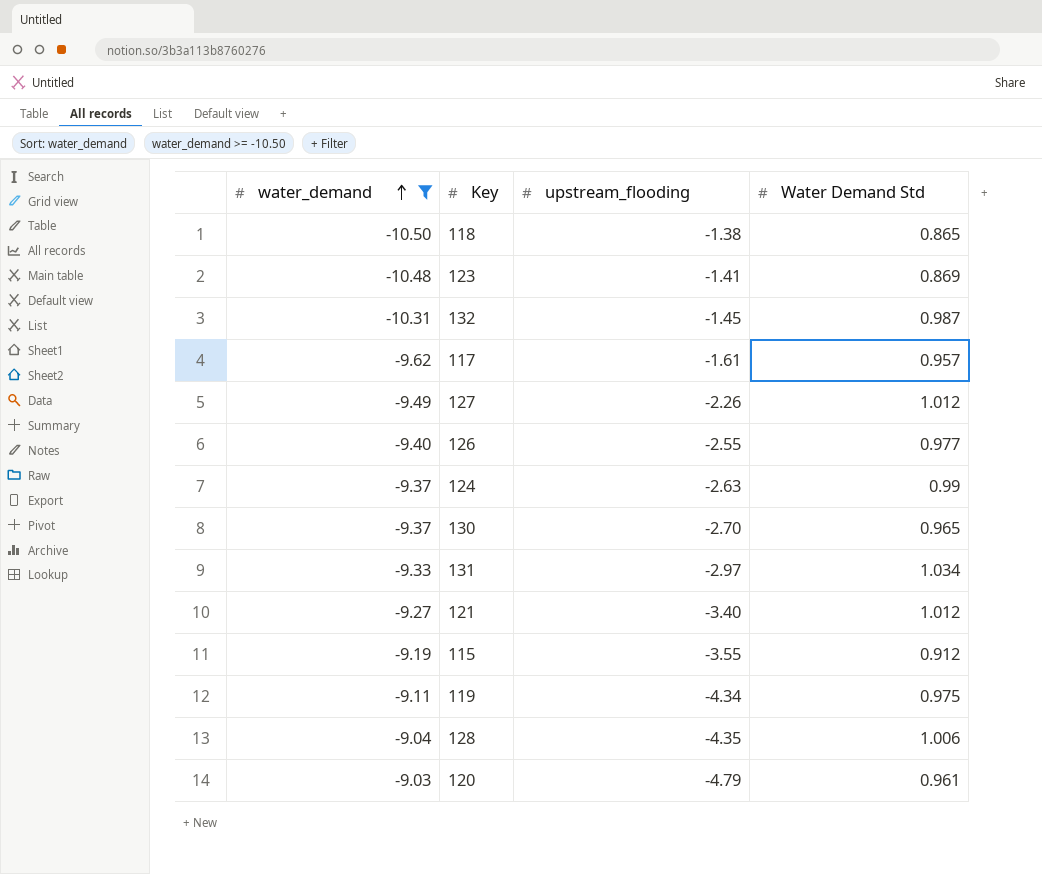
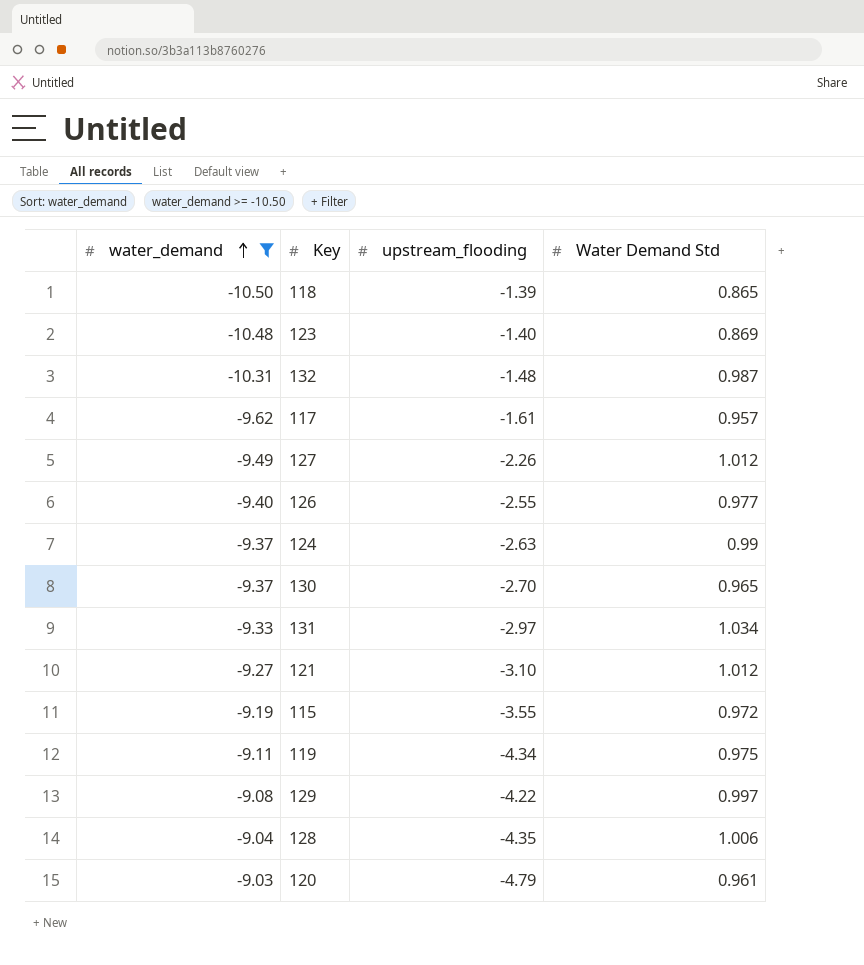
118 | upstream_flooding: -1.38 -> -1.39
123 | upstream_flooding: -1.41 -> -1.40
132 | upstream_flooding: -1.45 -> -1.48
121 | upstream_flooding: -3.40 -> -3.10
115 | Water Demand Std: 0.912 -> 0.972
row 129: none -> -9.08 | -4.22 | 0.997

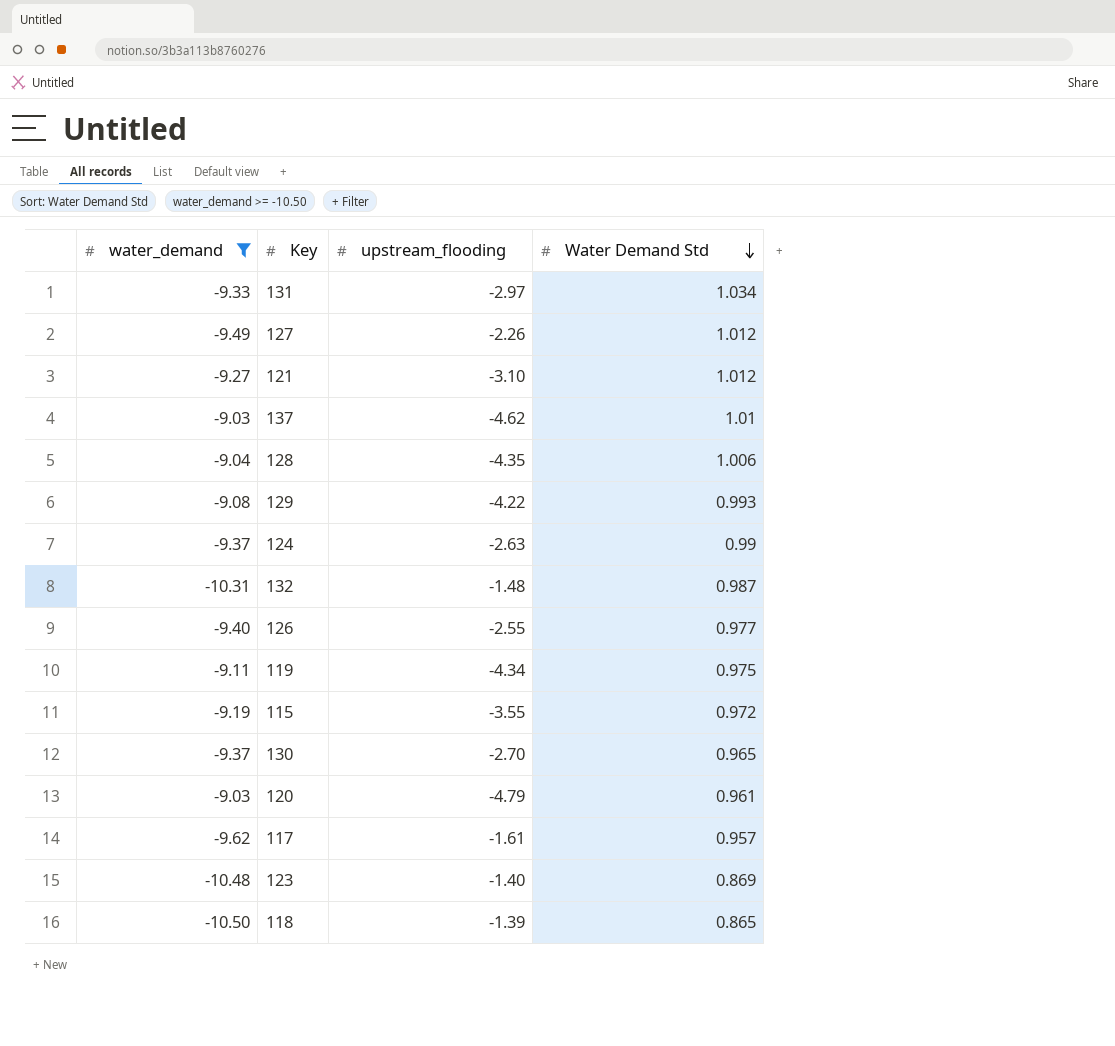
row order: water_demand ascending -> Water Demand Std descending
row 137: none -> -9.03 | -4.62 | 1.01
129 | Water Demand Std: 0.997 -> 0.993

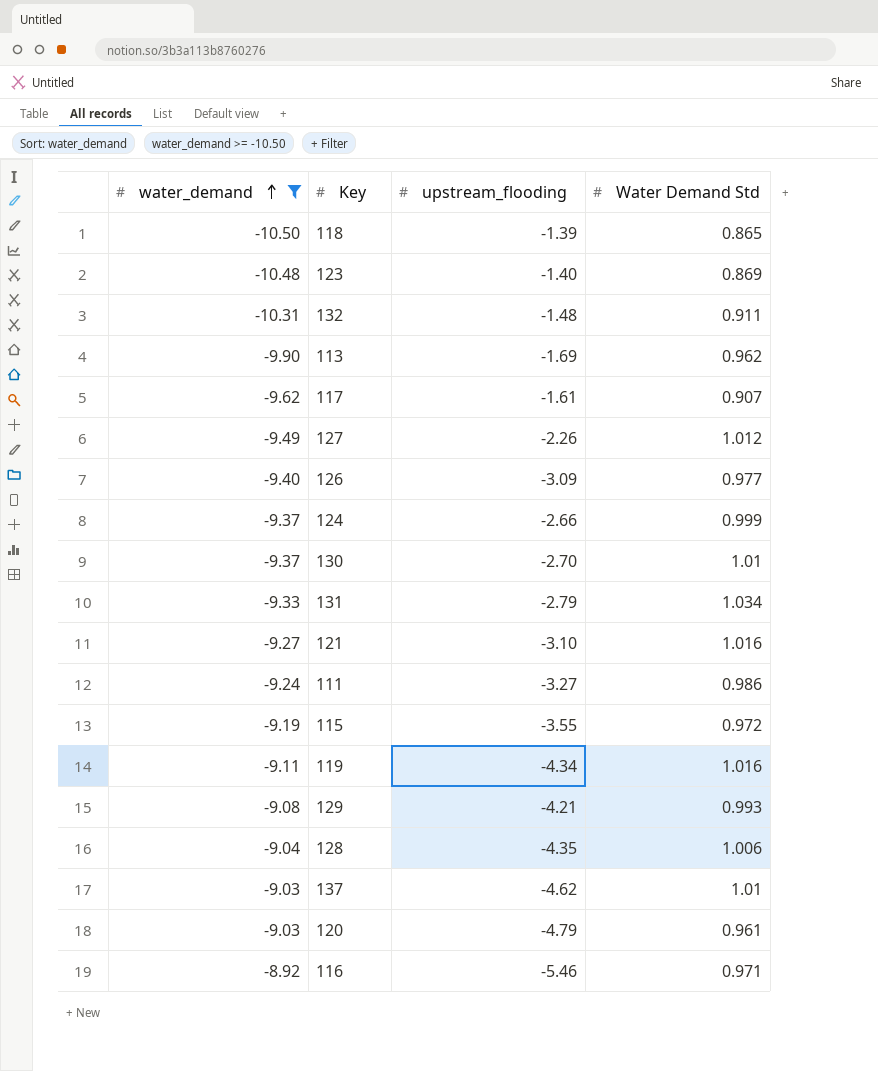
row order: Water Demand Std descending -> water_demand ascending
132 | Water Demand Std: 0.987 -> 0.911
row 113: none -> -9.90 | -1.69 | 0.962
117 | Water Demand Std: 0.957 -> 0.907
126 | upstream_flooding: -2.55 -> -3.09
124 | upstream_flooding: -2.63 -> -2.66
124 | Water Demand Std: 0.99 -> 0.999
130 | Water Demand Std: 0.965 -> 1.01
131 | upstream_flooding: -2.97 -> -2.79
121 | Water Demand Std: 1.012 -> 1.016
row 111: none -> -9.24 | -3.27 | 0.986
119 | Water Demand Std: 0.975 -> 1.016
129 | upstream_flooding: -4.22 -> -4.21
row 116: none -> -8.92 | -5.46 | 0.971

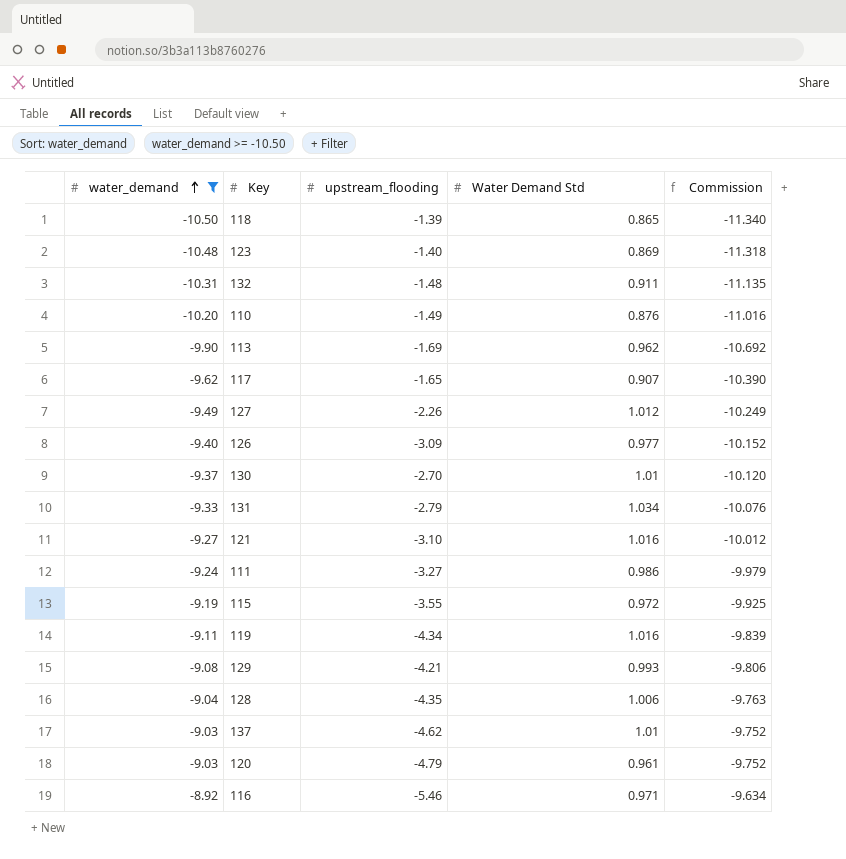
column Commission | formula: none -> [water_demand] * 1.08
row 124: -9.37 | -2.66 | 0.999 -> none
row 110: none -> -10.20 | -1.49 | 0.876 | -11.016
117 | upstream_flooding: -1.61 -> -1.65

